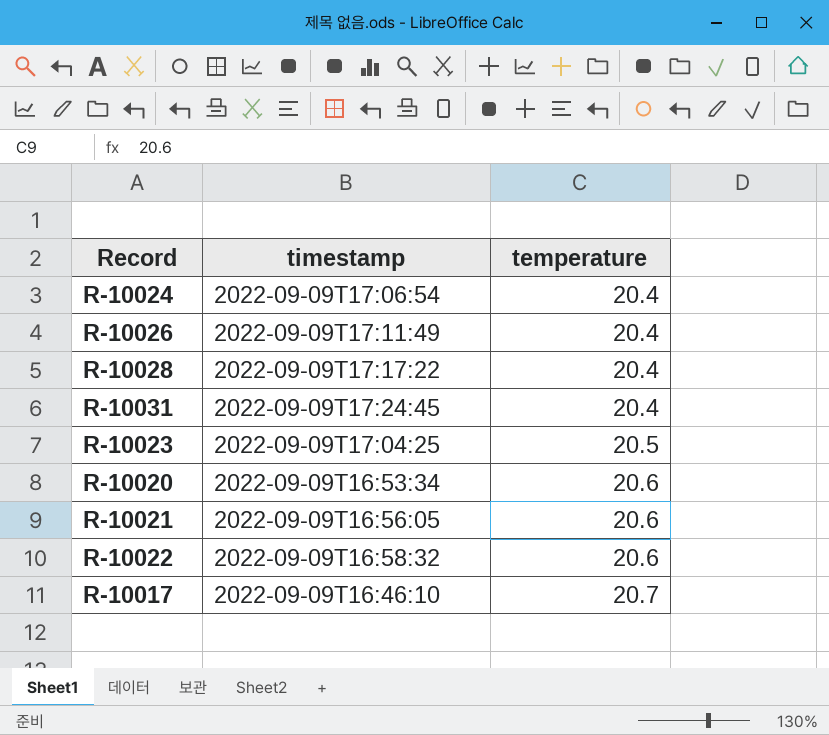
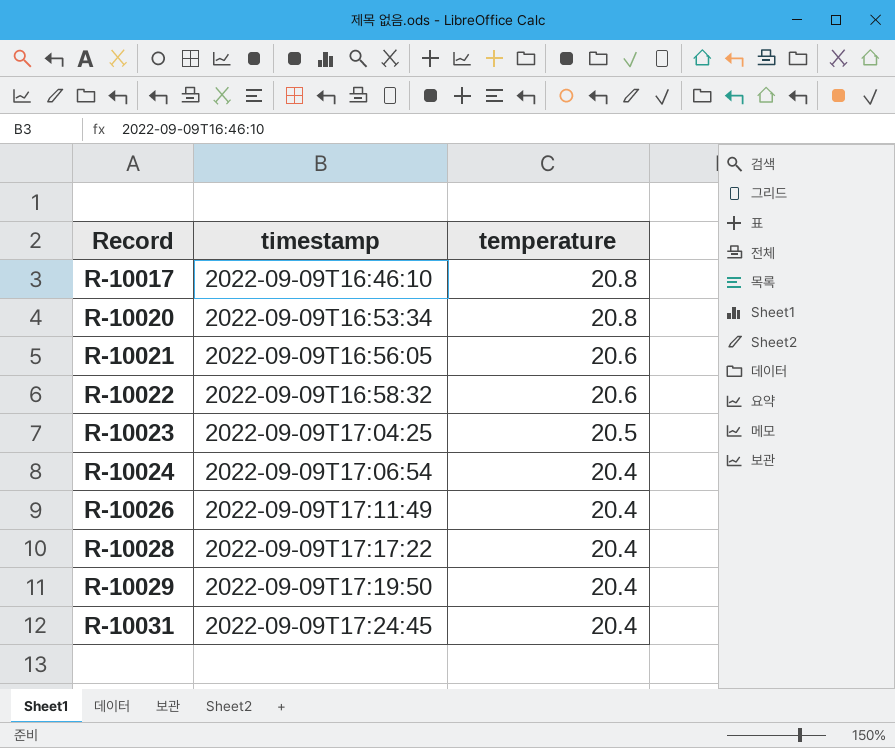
row order: temperature ascending -> Record ascending
R-10017 | temperature: 20.7 -> 20.8
R-10020 | temperature: 20.6 -> 20.8
row R-10029: none -> 2022-09-09T17:19:50 | 20.4

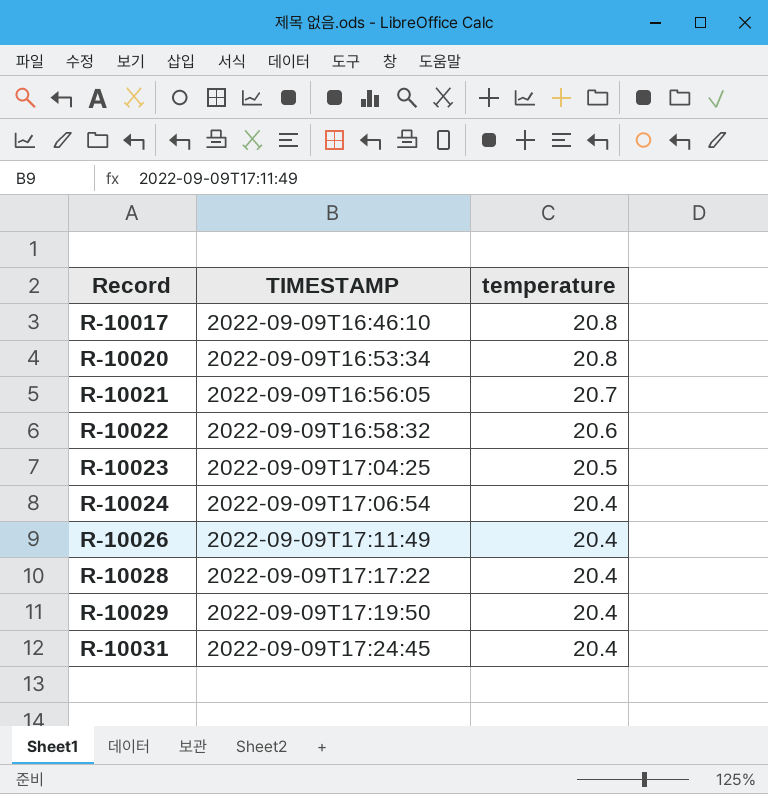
column name: timestamp -> TIMESTAMP
R-10021 | temperature: 20.6 -> 20.7

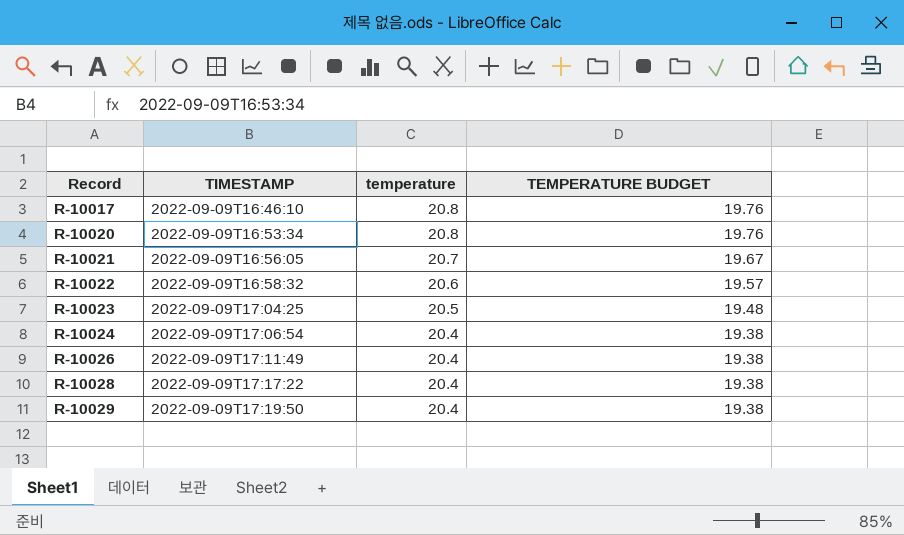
column TEMPERATURE BUDGET | formula: none -> [temperature] * 0.95
row R-10031: 2022-09-09T17:24:45 | 20.4 -> none

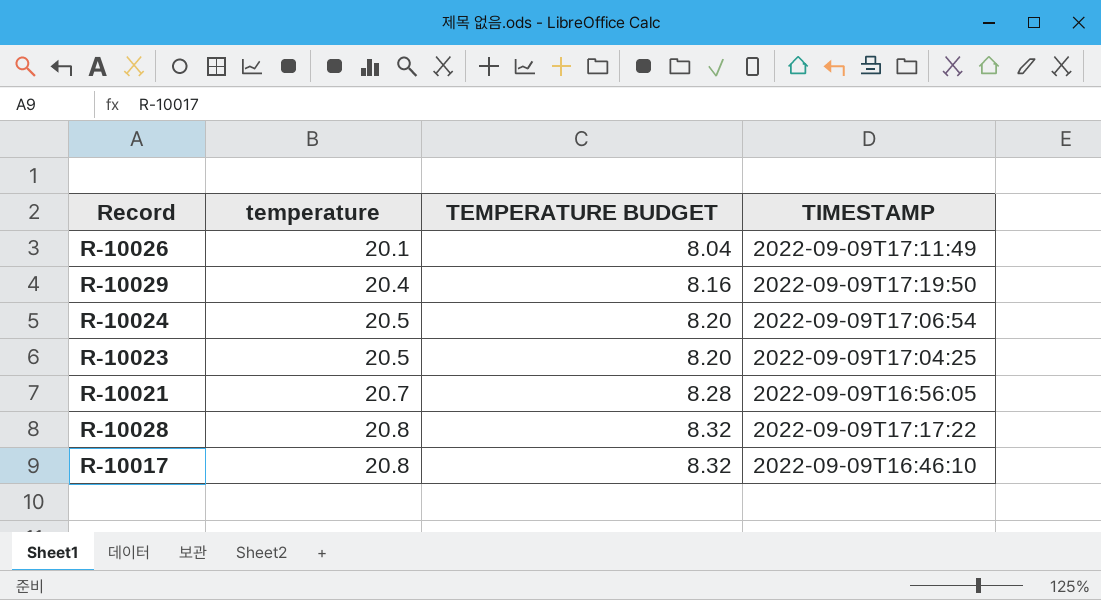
row order: Record ascending -> temperature ascending
column TEMPERATURE BUDGET | formula: [temperature] * 0.95 -> [temperature] * 0.4
column TIMESTAMP | position: 2 -> 4
row R-10020: 2022-09-09T16:53:34 | 20.8 | 19.76 -> none
row R-10022: 2022-09-09T16:58:32 | 20.6 | 19.57 -> none
R-10026 | temperature: 20.4 -> 20.1
R-10024 | temperature: 20.4 -> 20.5
R-10028 | temperature: 20.4 -> 20.8

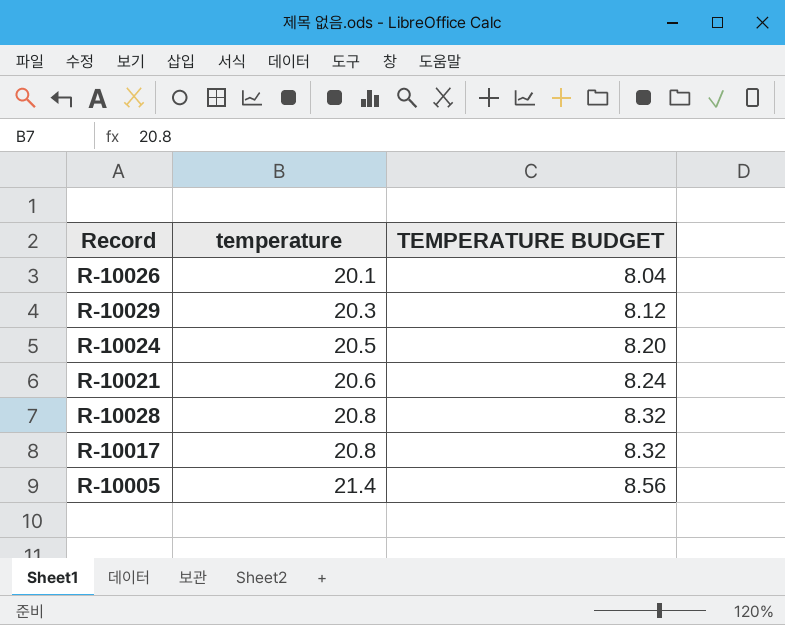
column TIMESTAMP | position: 4 -> none
row R-10023: 20.5 | 8.20 | 2022-09-09T17:04:25 -> none
R-10029 | temperature: 20.4 -> 20.3
R-10029 | TEMPERATURE BUDGET: 8.16 -> 8.12
R-10021 | temperature: 20.7 -> 20.6
R-10021 | TEMPERATURE BUDGET: 8.28 -> 8.24
row R-10005: none -> 21.4 | 8.56

